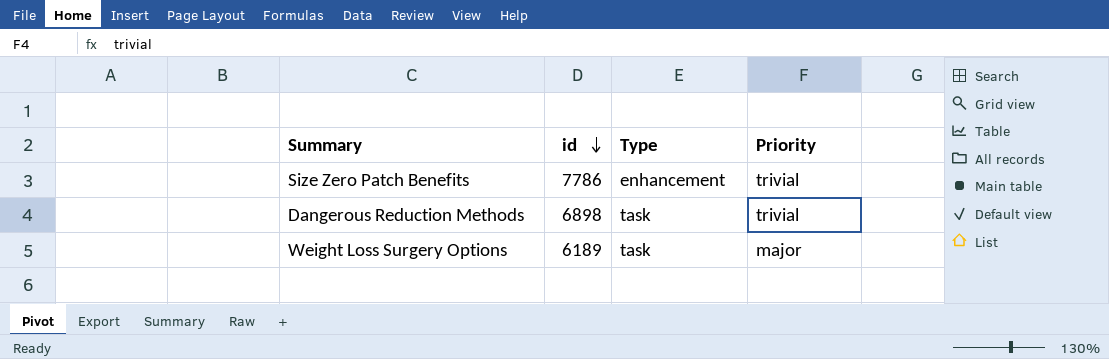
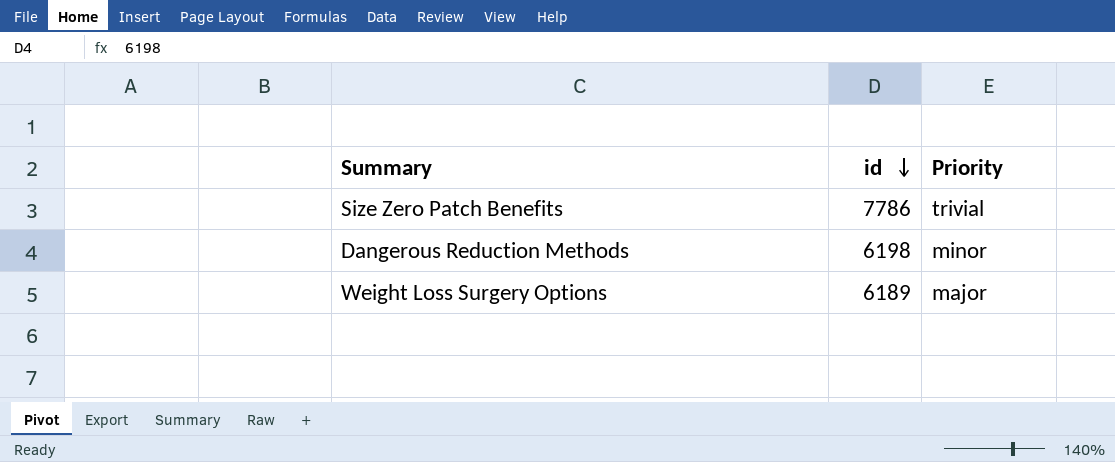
column Type | position: 3 -> none
Dangerous Reduction Methods | id: 6898 -> 6198
Dangerous Reduction Methods | Priority: trivial -> minor

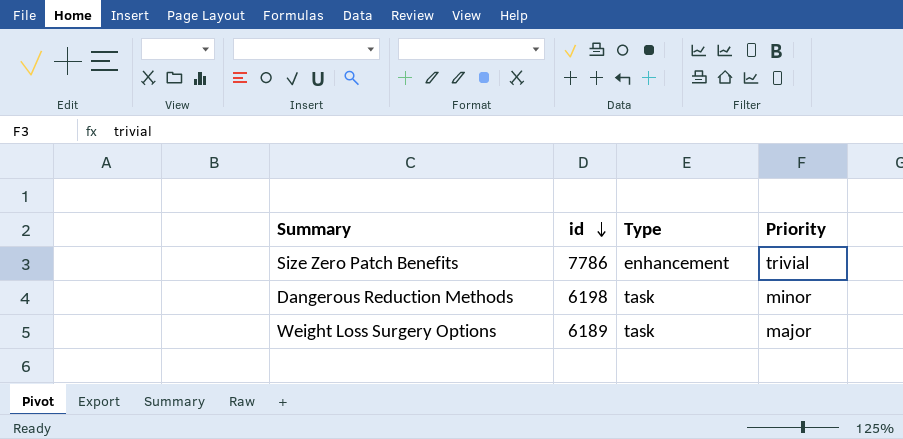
column Type | position: none -> 3

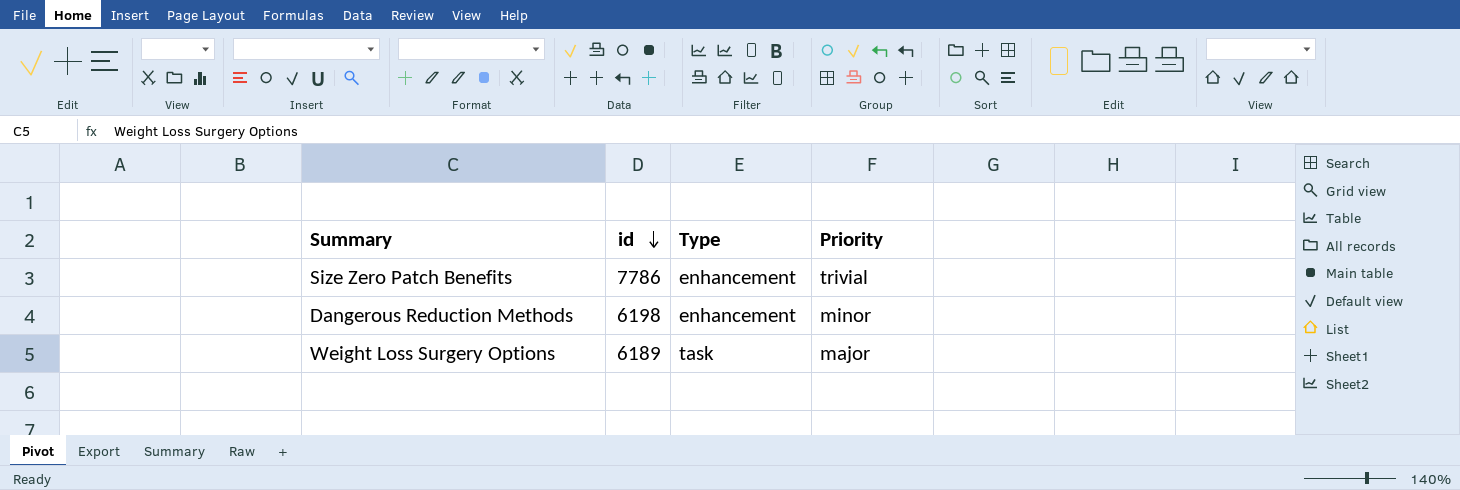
Dangerous Reduction Methods | Type: task -> enhancement

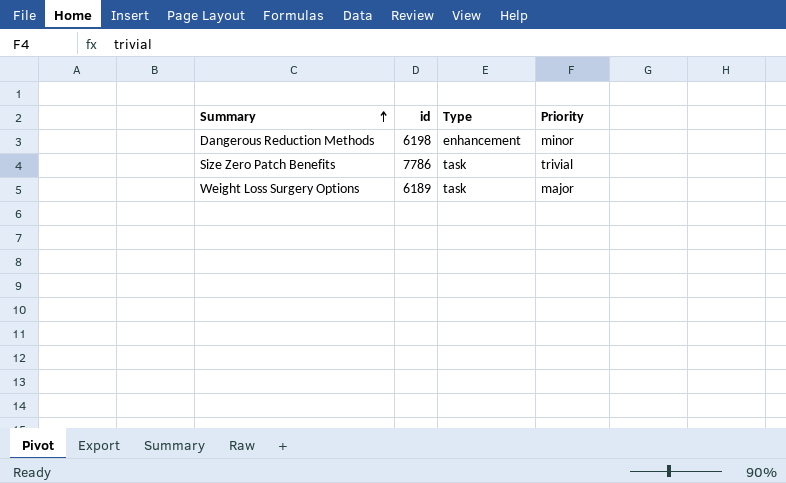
row order: id descending -> Summary ascending
Size Zero Patch Benefits | Type: enhancement -> task

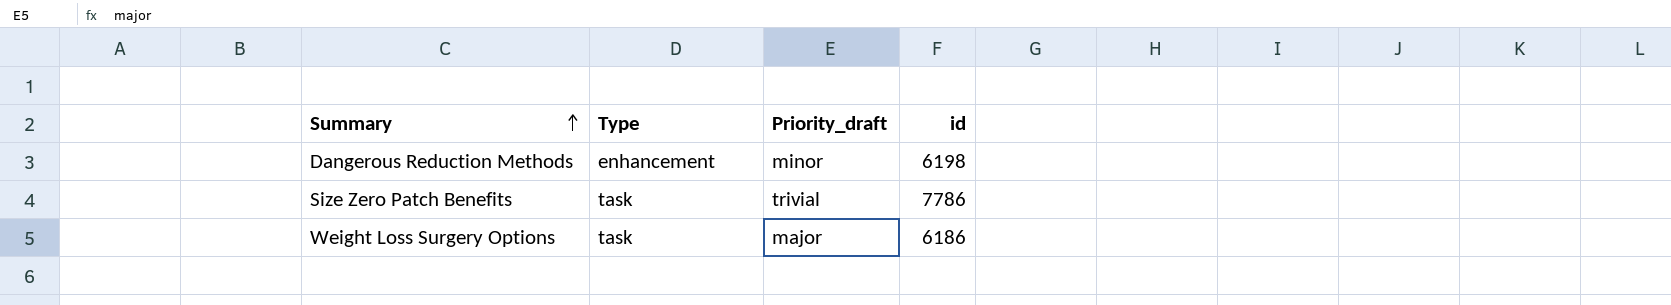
column name: Priority -> Priority_draft
column id | position: 2 -> 4
Weight Loss Surgery Options | id: 6189 -> 6186

